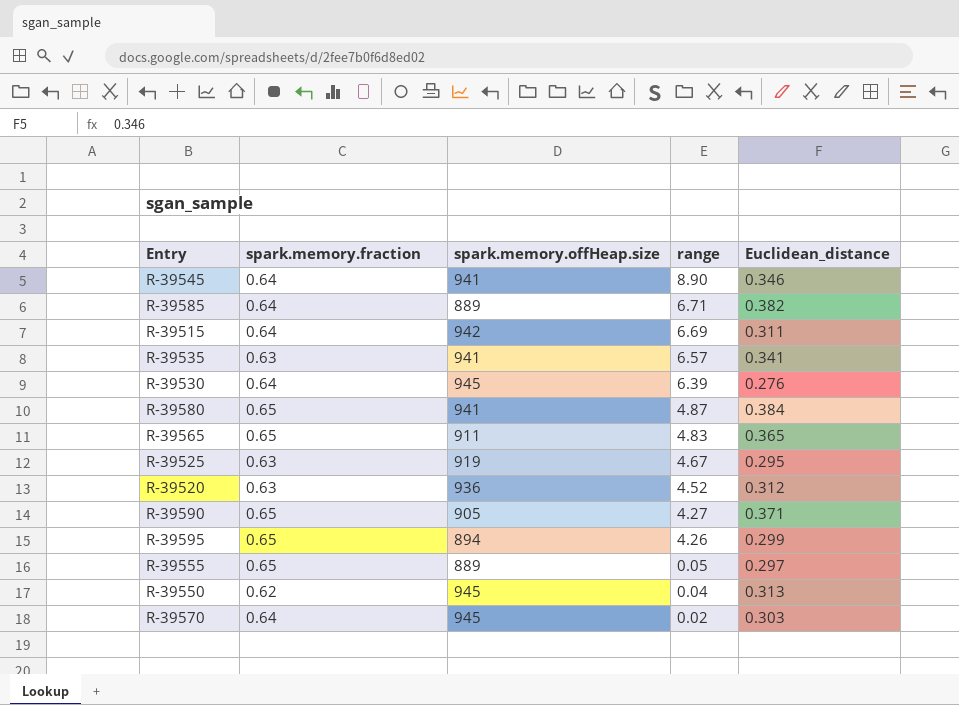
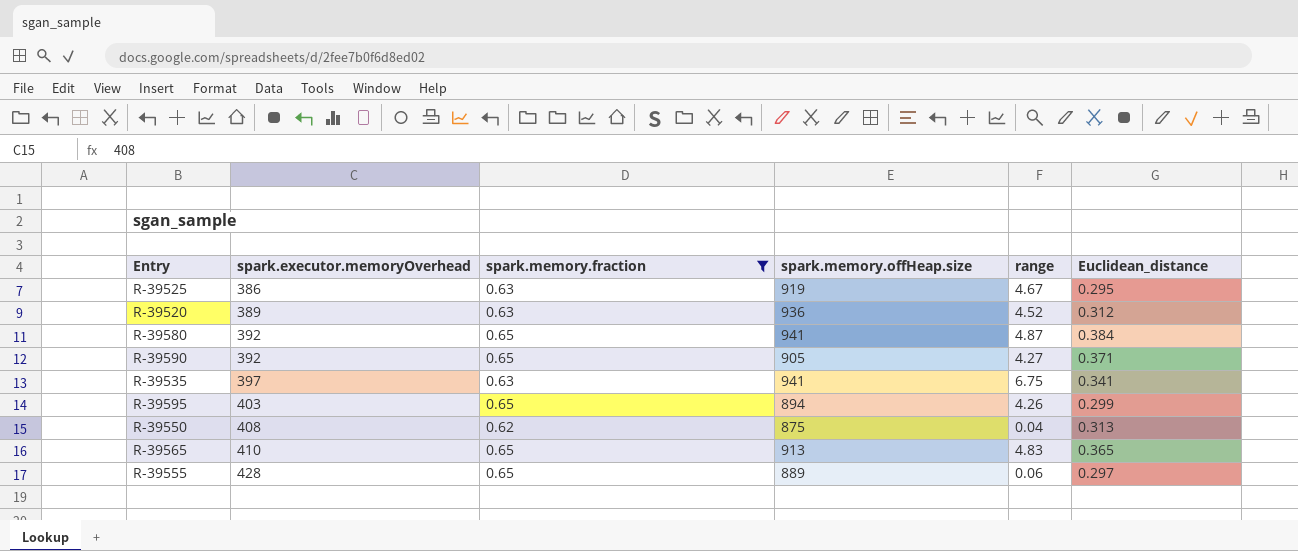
filter: none -> spark.memory.fraction != 0.64
row order: range descending -> spark.executor.memoryOverhead ascending
column spark.executor.memoryOverhead | position: none -> 2
R-39535 | range: 6.57 -> 6.75
R-39550 | spark.memory.offHeap.size: 945 -> 875
R-39565 | spark.memory.offHeap.size: 911 -> 913
R-39555 | range: 0.05 -> 0.06

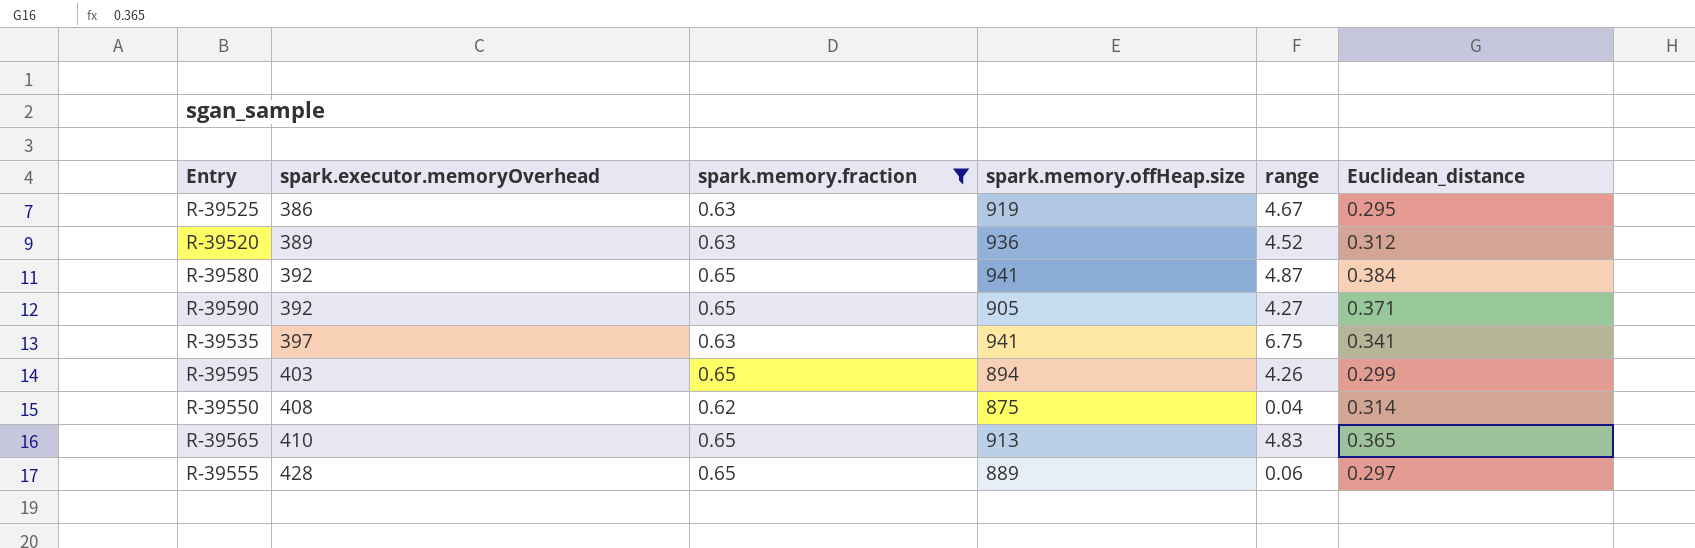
R-39550 | Euclidean_distance: 0.313 -> 0.314

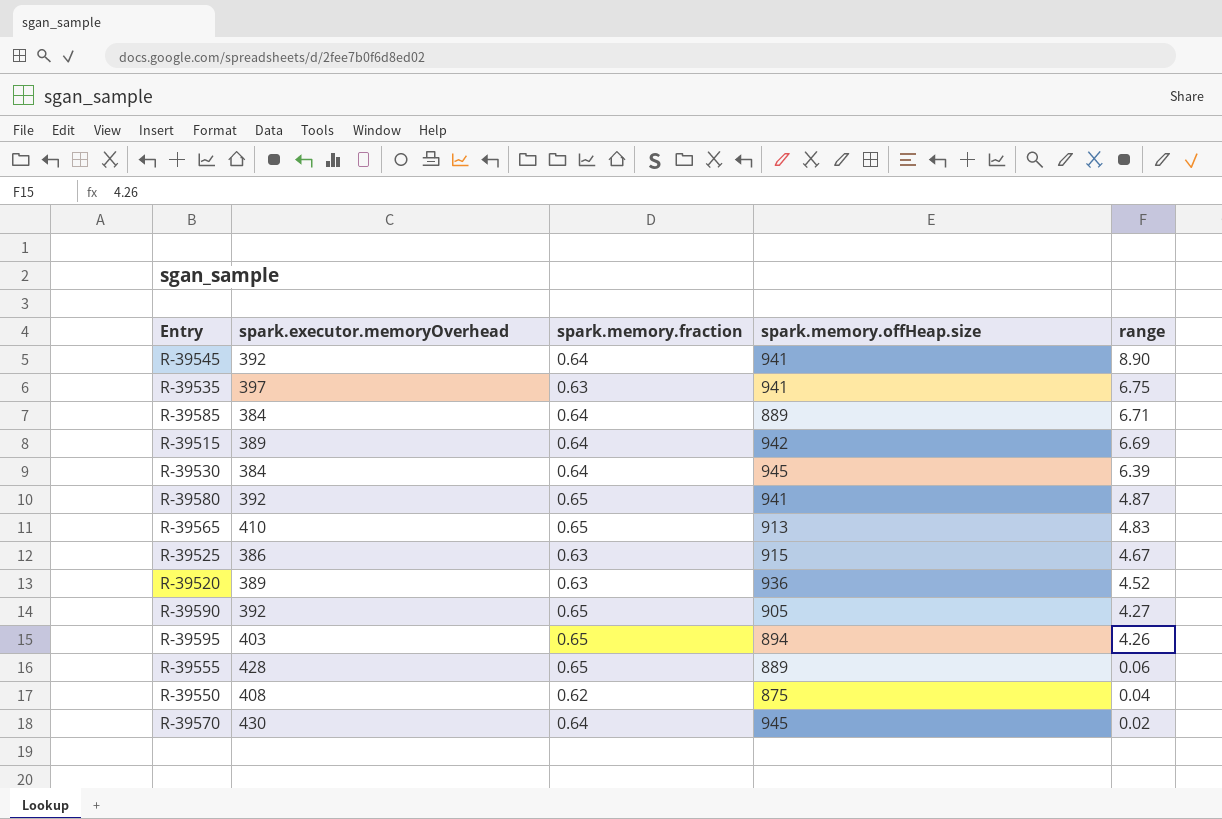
filter: spark.memory.fraction != 0.64 -> none
row order: spark.executor.memoryOverhead ascending -> range descending
column Euclidean_distance | position: 6 -> none
R-39525 | spark.memory.offHeap.size: 919 -> 915

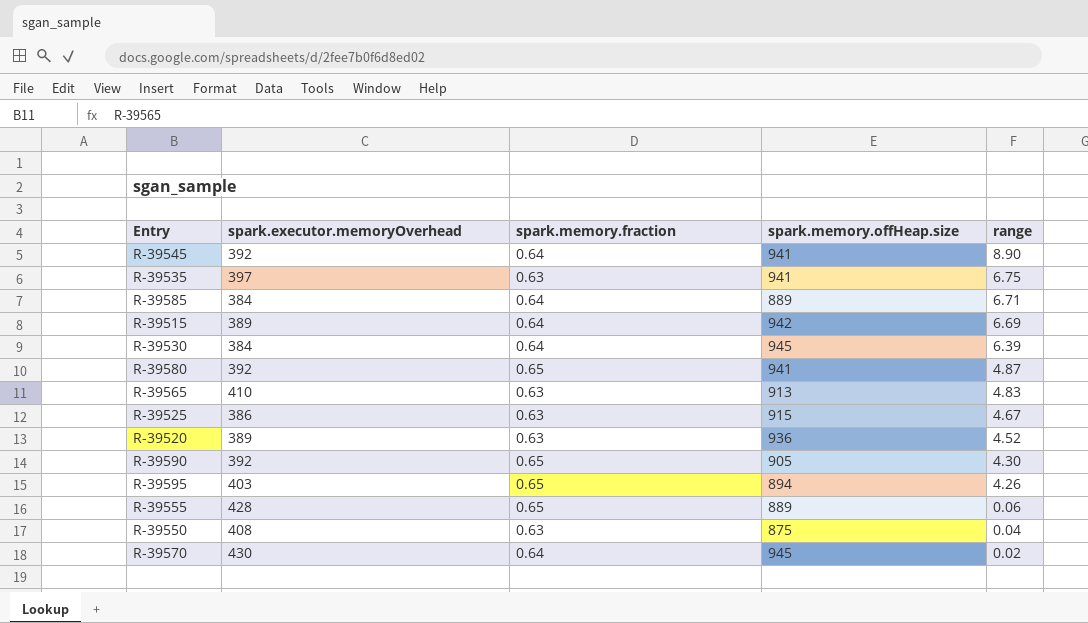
R-39565 | spark.memory.fraction: 0.65 -> 0.63
R-39590 | range: 4.27 -> 4.30
R-39550 | spark.memory.fraction: 0.62 -> 0.63

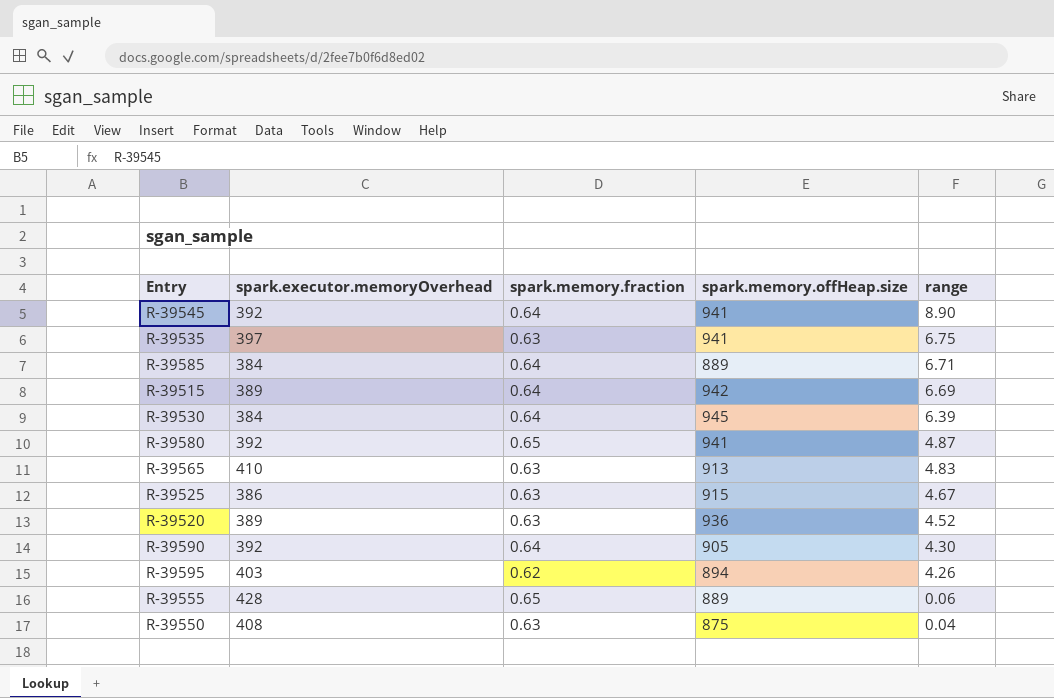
row R-39570: 430 | 0.64 | 945 | 0.02 -> none
R-39590 | spark.memory.fraction: 0.65 -> 0.64
R-39595 | spark.memory.fraction: 0.65 -> 0.62

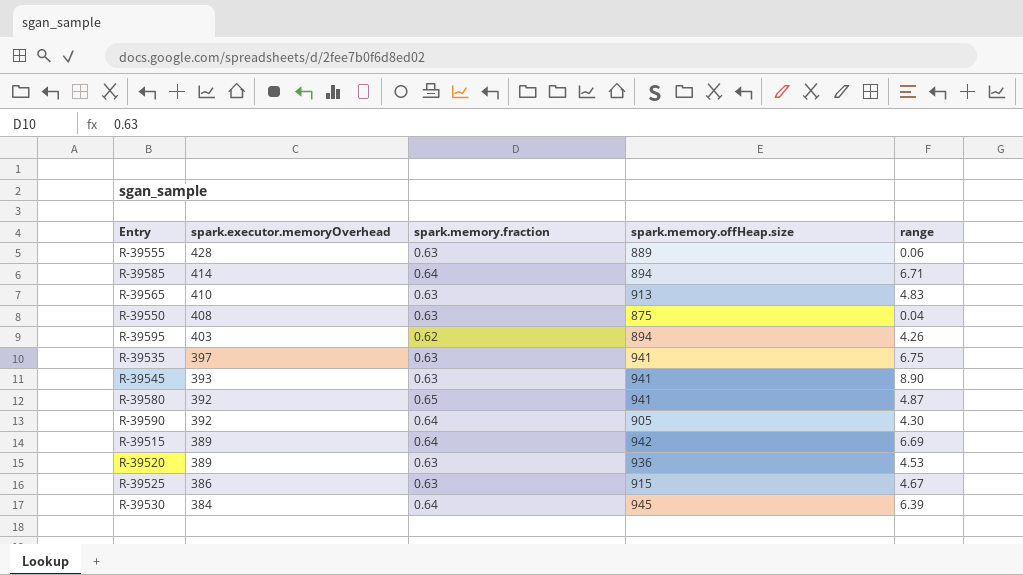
row order: range descending -> spark.executor.memoryOverhead descending
R-39555 | spark.memory.fraction: 0.65 -> 0.63
R-39585 | spark.executor.memoryOverhead: 384 -> 414
R-39585 | spark.memory.offHeap.size: 889 -> 894
R-39545 | spark.executor.memoryOverhead: 392 -> 393
R-39545 | spark.memory.fraction: 0.64 -> 0.63
R-39520 | range: 4.52 -> 4.53

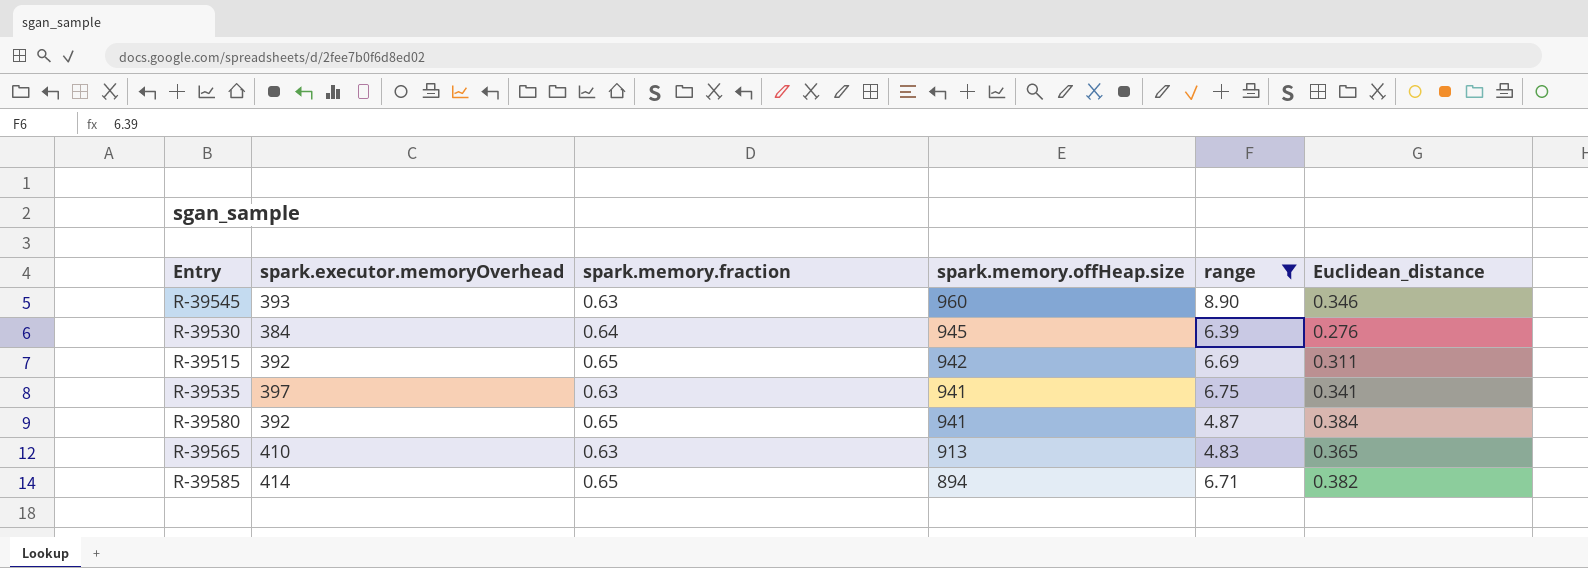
filter: none -> range >= 4.83
row order: spark.executor.memoryOverhead descending -> spark.memory.offHeap.size descending
column Euclidean_distance | position: none -> 6
R-39545 | spark.memory.offHeap.size: 941 -> 960
R-39515 | spark.executor.memoryOverhead: 389 -> 392
R-39515 | spark.memory.fraction: 0.64 -> 0.65
R-39585 | spark.memory.fraction: 0.64 -> 0.65

